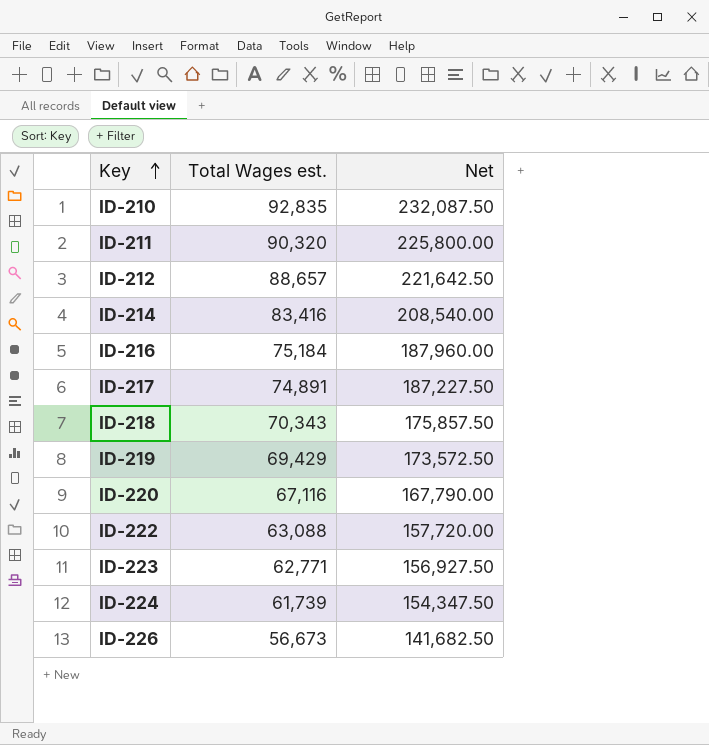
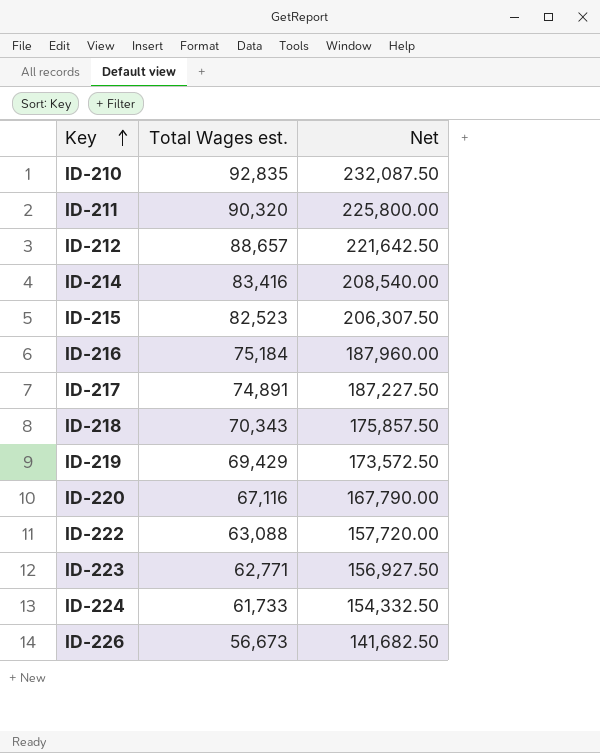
row ID-215: none -> 82,523 | 206,307.50
ID-224 | Total Wages est.: 61,739 -> 61,733
ID-224 | Net: 154,347.50 -> 154,332.50

